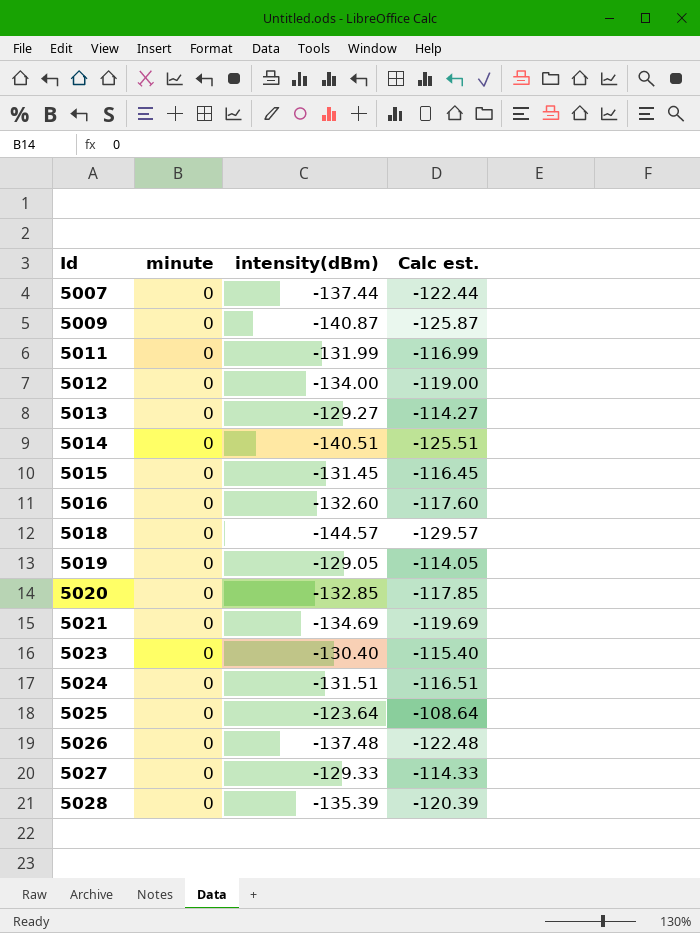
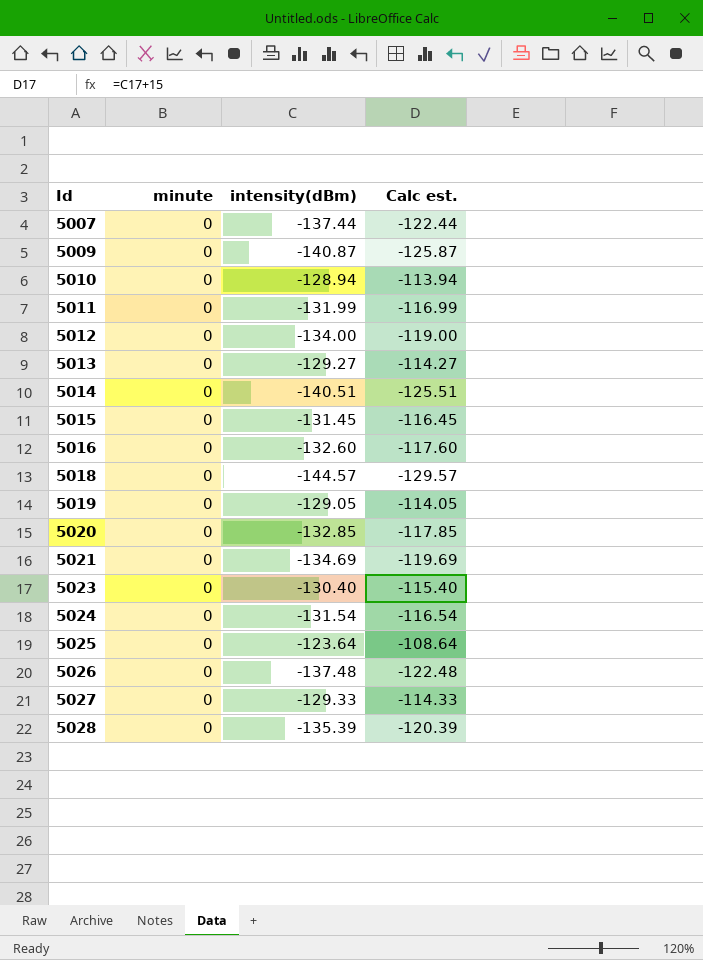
row 5010: none -> 0 | -128.94 | -113.94
5024 | intensity(dBm): -131.51 -> -131.54
5024 | Calc est.: -116.51 -> -116.54

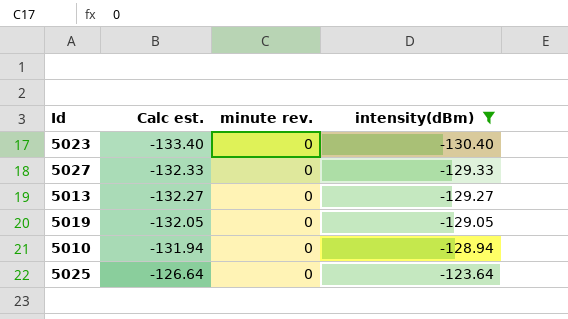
filter: none -> intensity(dBm) >= -130.40
row order: Id ascending -> Calc est. ascending
column Calc est. | formula: [intensity(dBm)] + 15 -> [intensity(dBm)] - 3
column Calc est. | position: 4 -> 2
column name: minute -> minute rev.

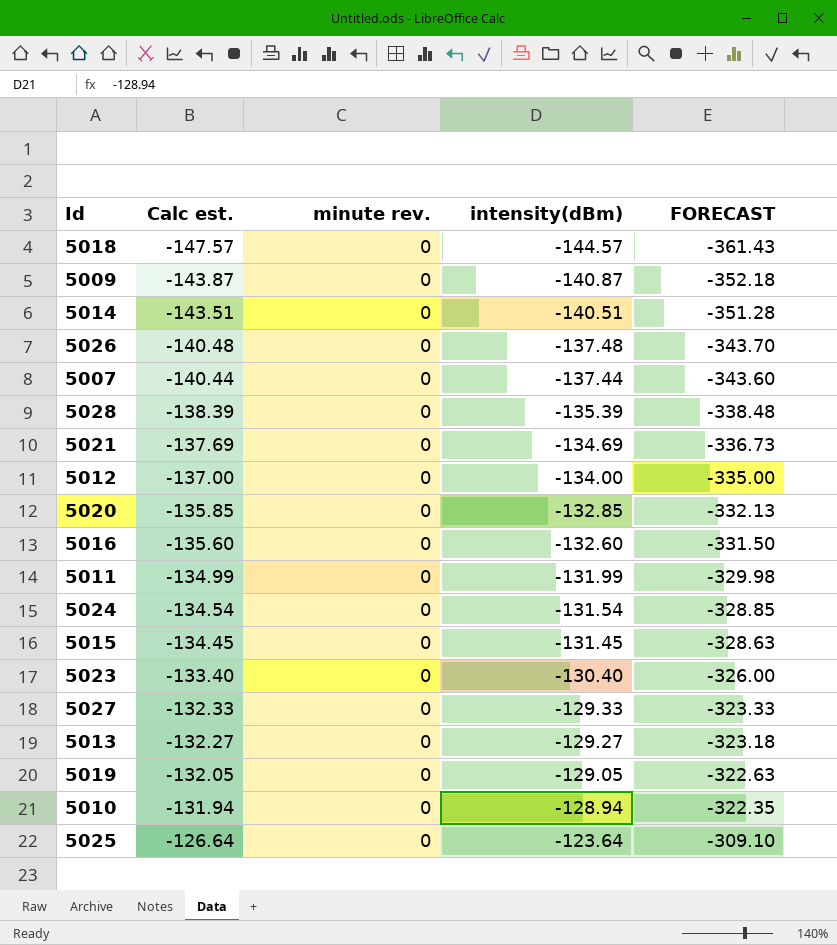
filter: intensity(dBm) >= -130.40 -> none
column FORECAST | formula: none -> [intensity(dBm)] * 2.5

